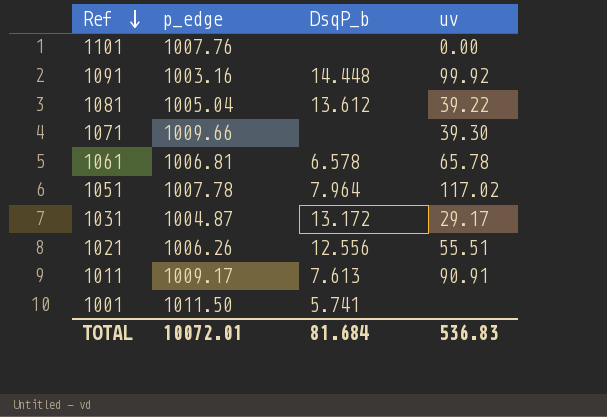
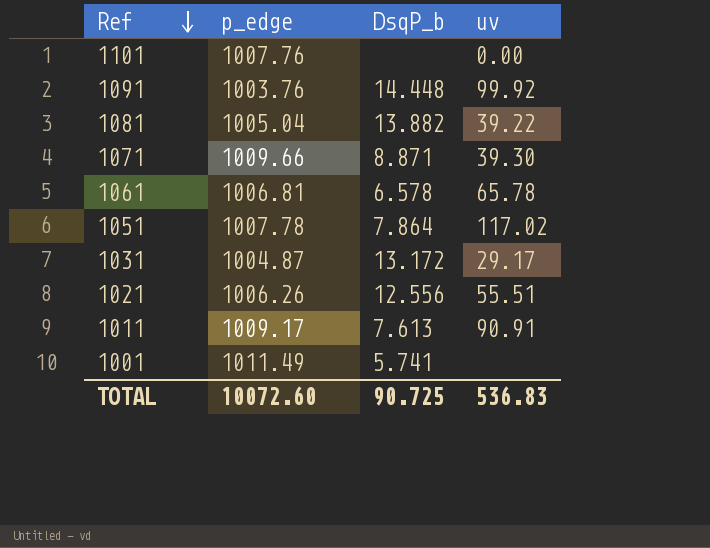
1091 | p_edge: 1003.16 -> 1003.76
1081 | DsqP_b: 13.612 -> 13.882
1071 | DsqP_b: none -> 8.871
1051 | DsqP_b: 7.964 -> 7.864
1001 | p_edge: 1011.50 -> 1011.49
TOTAL | p_edge: 10072.01 -> 10072.60
TOTAL | DsqP_b: 81.684 -> 90.725

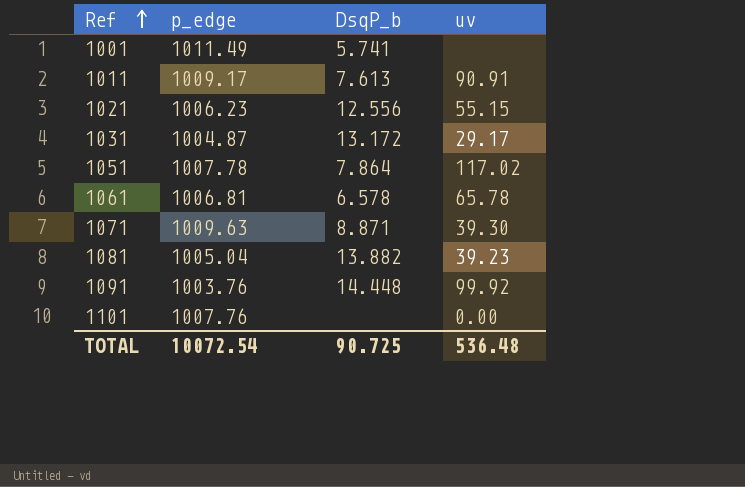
row order: Ref descending -> Ref ascending
1021 | p_edge: 1006.26 -> 1006.23
1021 | uv: 55.51 -> 55.15
1071 | p_edge: 1009.66 -> 1009.63
1081 | uv: 39.22 -> 39.23
TOTAL | p_edge: 10072.60 -> 10072.54
TOTAL | uv: 536.83 -> 536.48

